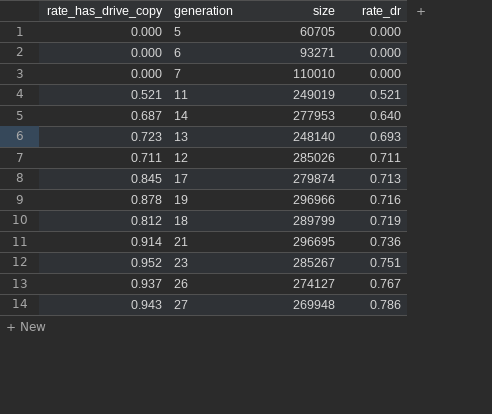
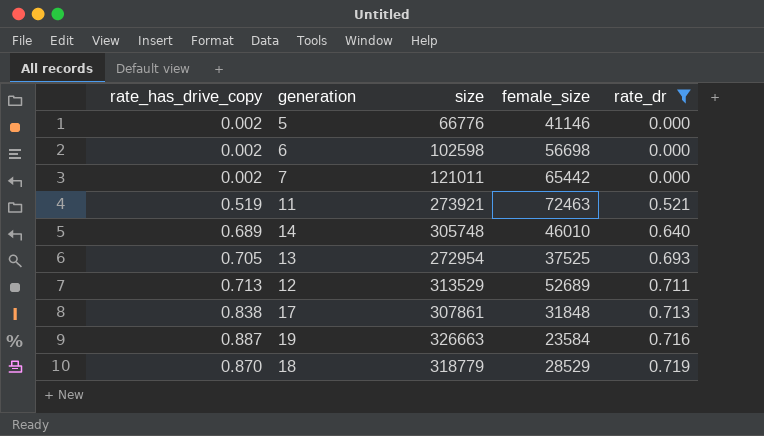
filter: none -> rate_dr <= 0.719
column female_size | position: none -> 4
5 | rate_has_drive_copy: 0.000 -> 0.002
5 | size: 60705 -> 66776
6 | rate_has_drive_copy: 0.000 -> 0.002
6 | size: 93271 -> 102598
7 | rate_has_drive_copy: 0.000 -> 0.002
7 | size: 110010 -> 121011
11 | rate_has_drive_copy: 0.521 -> 0.519
11 | size: 249019 -> 273921
14 | rate_has_drive_copy: 0.687 -> 0.689
14 | size: 277953 -> 305748
13 | rate_has_drive_copy: 0.723 -> 0.705
13 | size: 248140 -> 272954
12 | rate_has_drive_copy: 0.711 -> 0.713
12 | size: 285026 -> 313529
17 | rate_has_drive_copy: 0.845 -> 0.838
17 | size: 279874 -> 307861
19 | rate_has_drive_copy: 0.878 -> 0.887
19 | size: 296966 -> 326663
18 | rate_has_drive_copy: 0.812 -> 0.870
18 | size: 289799 -> 318779

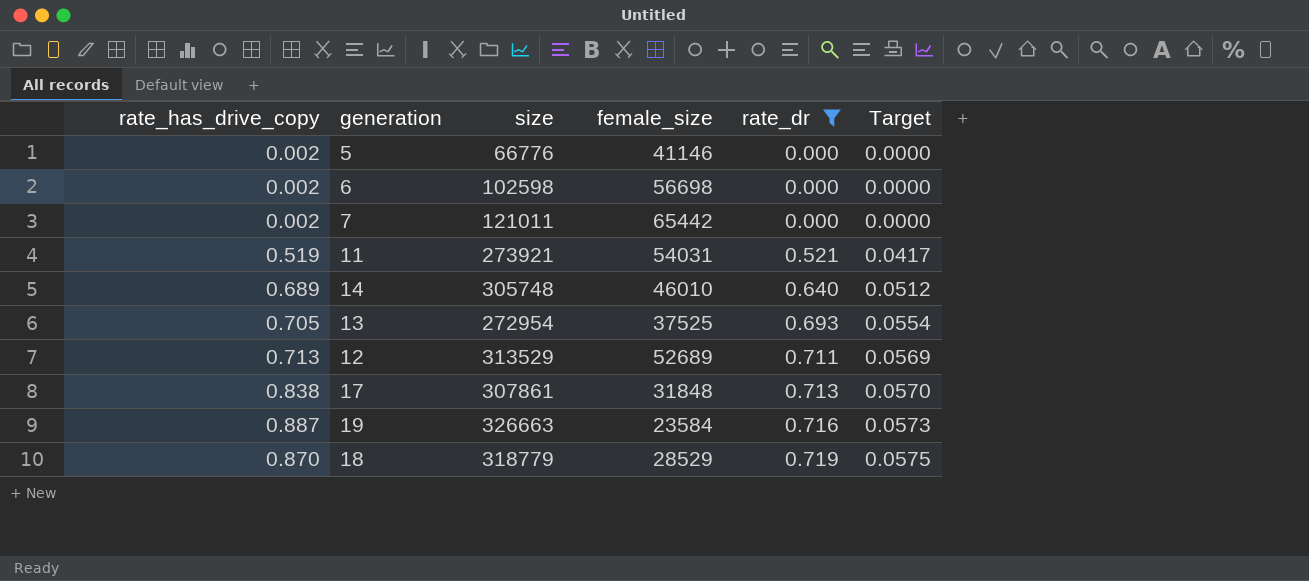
column Target | formula: none -> [rate_dr] * 0.08
11 | female_size: 72463 -> 54031

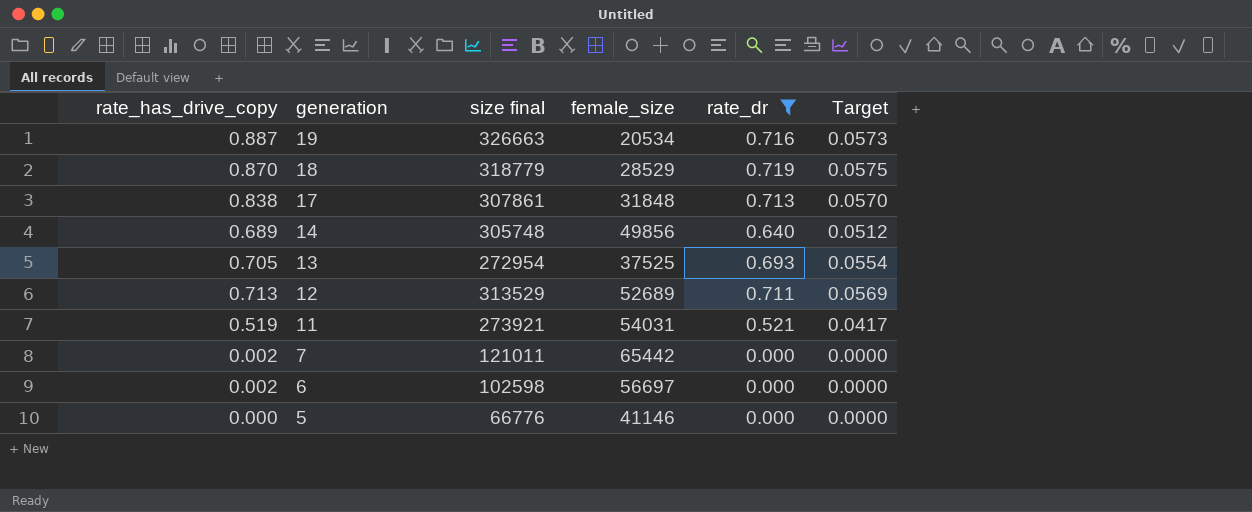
row order: rate_dr ascending -> generation descending
column name: size -> size final
19 | female_size: 23584 -> 20534
14 | female_size: 46010 -> 49856
6 | female_size: 56698 -> 56697
5 | rate_has_drive_copy: 0.002 -> 0.000

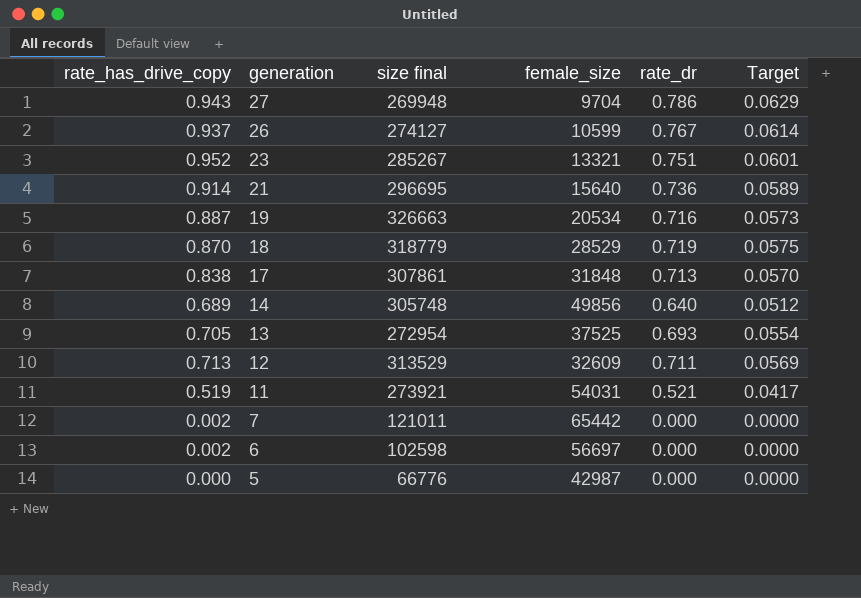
filter: rate_dr <= 0.719 -> none
12 | female_size: 52689 -> 32609
5 | female_size: 41146 -> 42987

